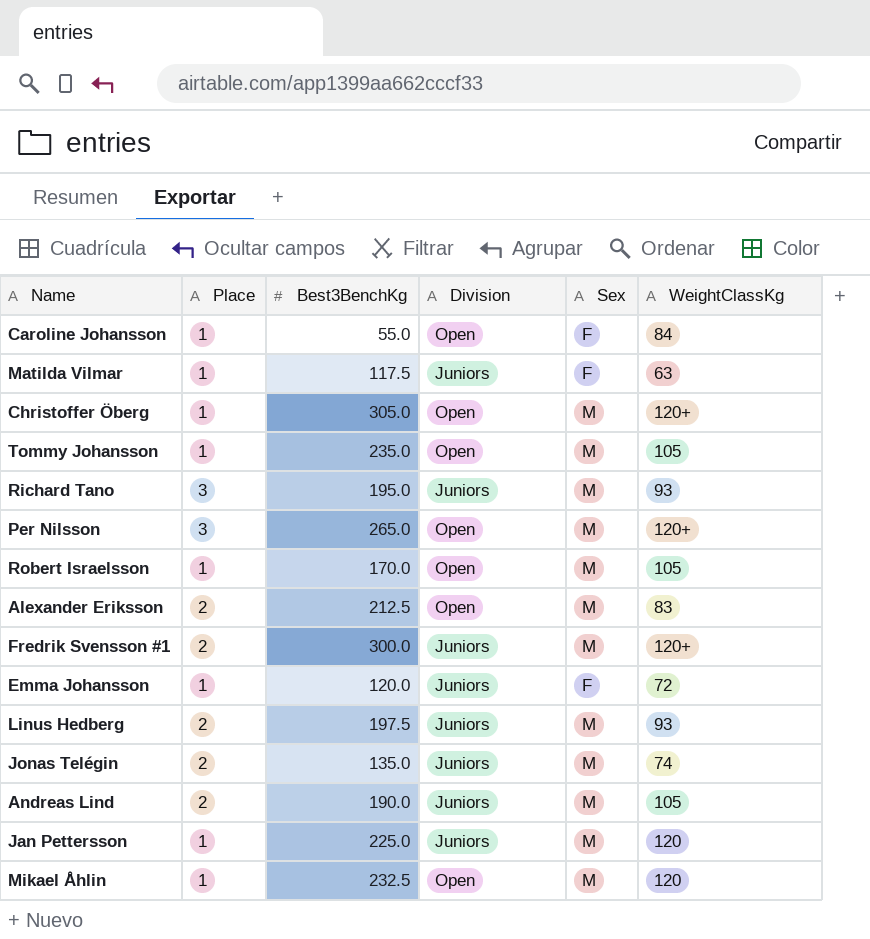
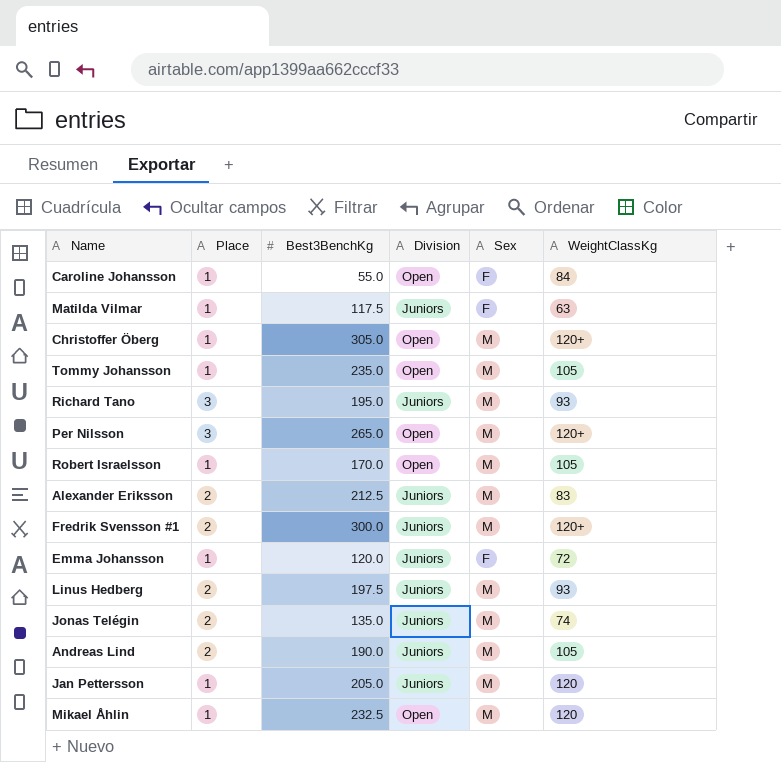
Alexander Eriksson | Division: Open -> Juniors
Jan Pettersson | Best3BenchKg: 225.0 -> 205.0

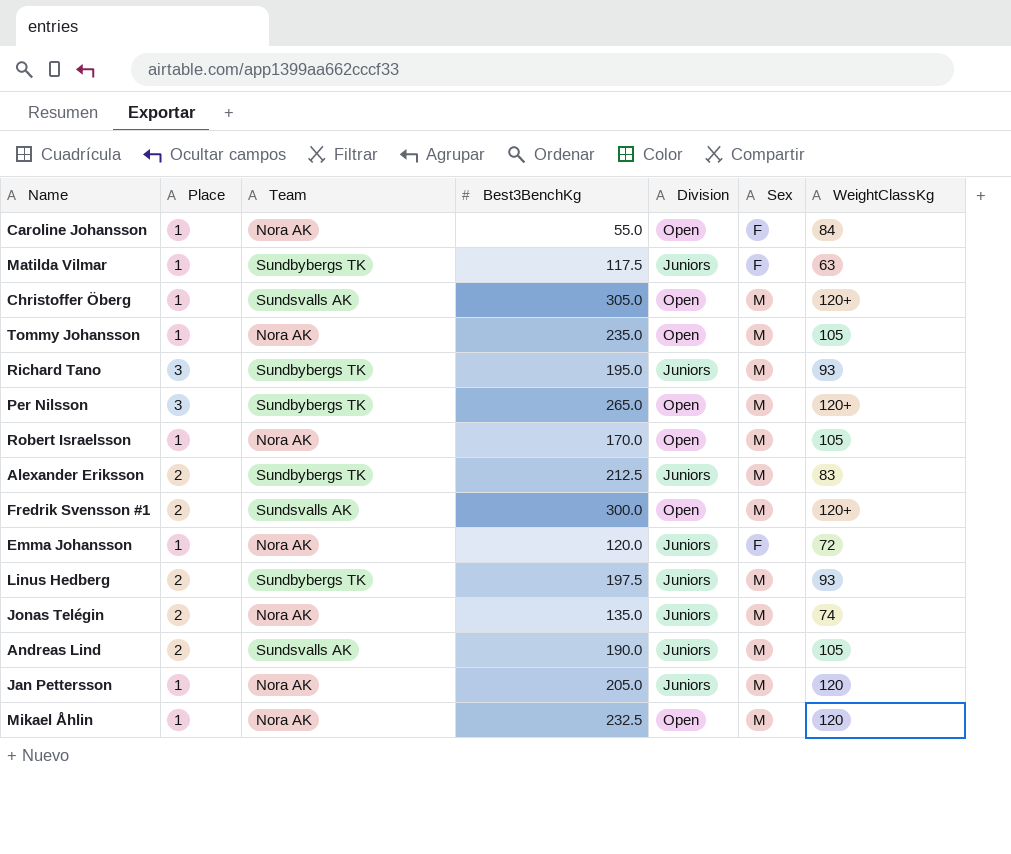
column Team | position: none -> 3
Fredrik Svensson #1 | Division: Juniors -> Open

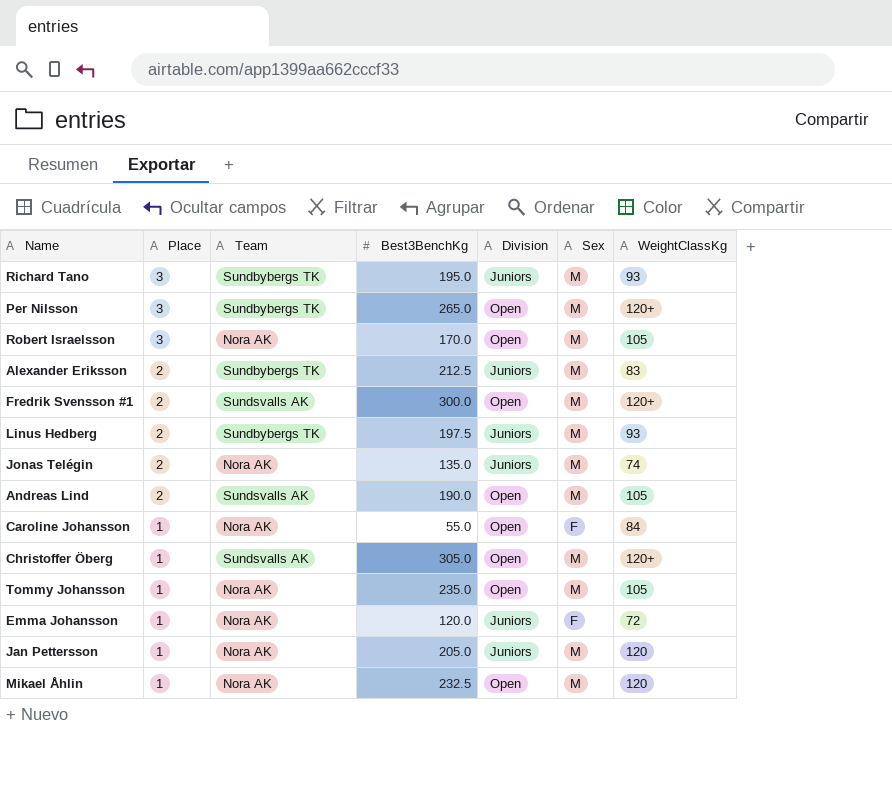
row order: none -> Place descending
row Matilda Vilmar: 1 | Sundbybergs TK | 117.5 | Juniors | F | 63 -> none
Robert Israelsson | Place: 1 -> 3
Andreas Lind | Division: Juniors -> Open

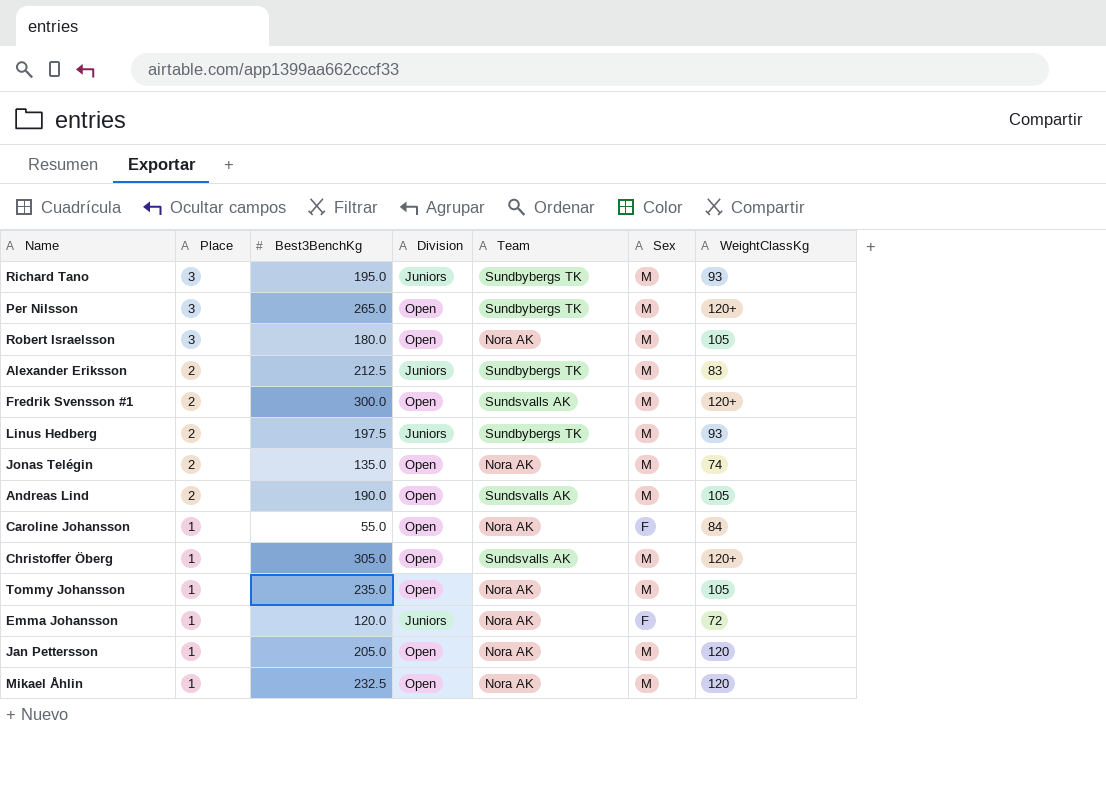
column Team | position: 3 -> 5
Robert Israelsson | Best3BenchKg: 170.0 -> 180.0
Jonas Telégin | Division: Juniors -> Open
Jan Pettersson | Division: Juniors -> Open

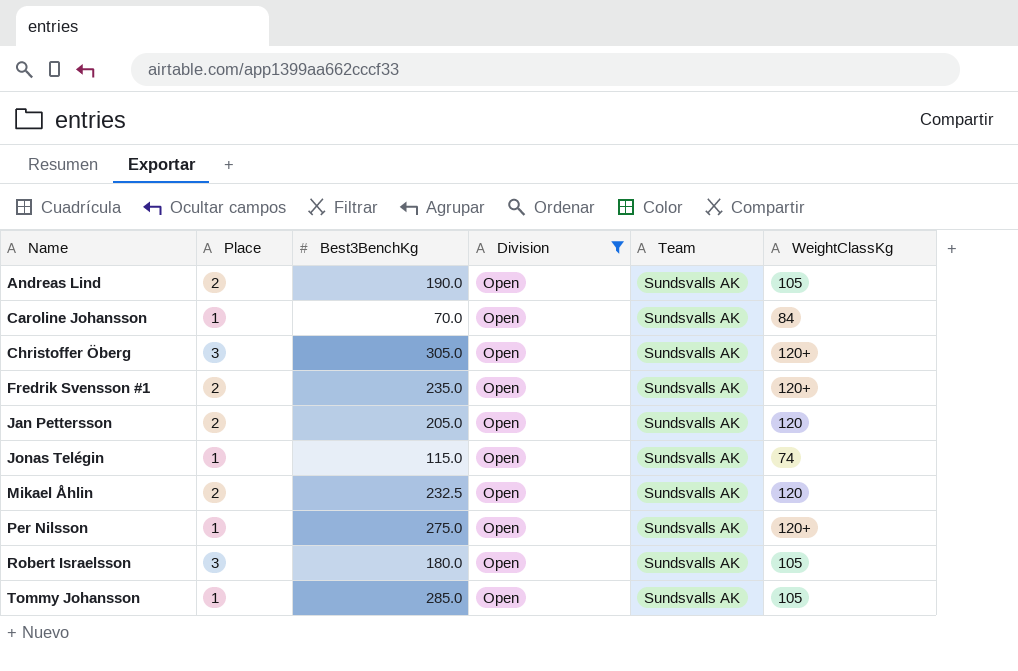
filter: none -> Division = Open
row order: Place descending -> Name ascending
column Sex | position: 6 -> none
Caroline Johansson | Best3BenchKg: 55.0 -> 70.0
Caroline Johansson | Team: Nora AK -> Sundsvalls AK
Christoffer Öberg | Place: 1 -> 3
Fredrik Svensson #1 | Best3BenchKg: 300.0 -> 235.0
Jan Pettersson | Place: 1 -> 2
Jan Pettersson | Team: Nora AK -> Sundsvalls AK
Jonas Telégin | Place: 2 -> 1
Jonas Telégin | Best3BenchKg: 135.0 -> 115.0
Jonas Telégin | Team: Nora AK -> Sundsvalls AK
Mikael Åhlin | Place: 1 -> 2
Mikael Åhlin | Team: Nora AK -> Sundsvalls AK
Per Nilsson | Place: 3 -> 1
Per Nilsson | Best3BenchKg: 265.0 -> 275.0
Per Nilsson | Team: Sundbybergs TK -> Sundsvalls AK
Robert Israelsson | Team: Nora AK -> Sundsvalls AK
Tommy Johansson | Best3BenchKg: 235.0 -> 285.0
Tommy Johansson | Team: Nora AK -> Sundsvalls AK

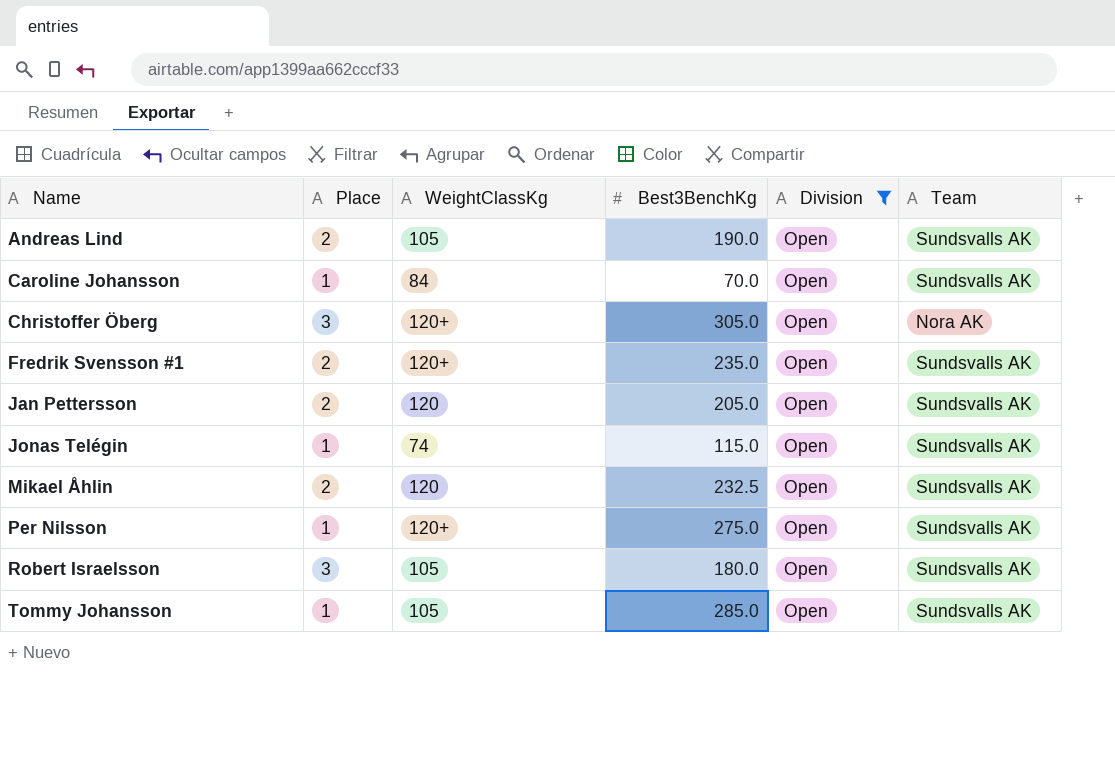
column WeightClassKg | position: 6 -> 3
Christoffer Öberg | Team: Sundsvalls AK -> Nora AK

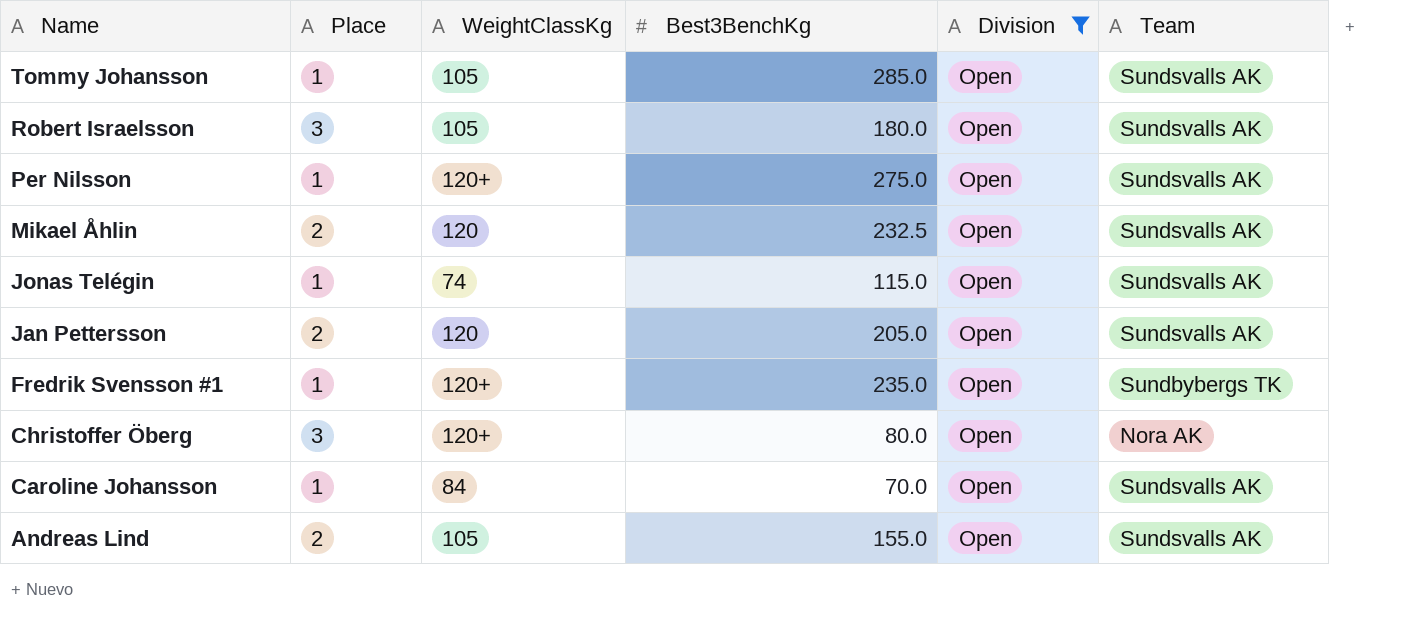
row order: Name ascending -> Name descending
Fredrik Svensson #1 | Place: 2 -> 1
Fredrik Svensson #1 | Team: Sundsvalls AK -> Sundbybergs TK
Christoffer Öberg | Best3BenchKg: 305.0 -> 80.0
Andreas Lind | Best3BenchKg: 190.0 -> 155.0

